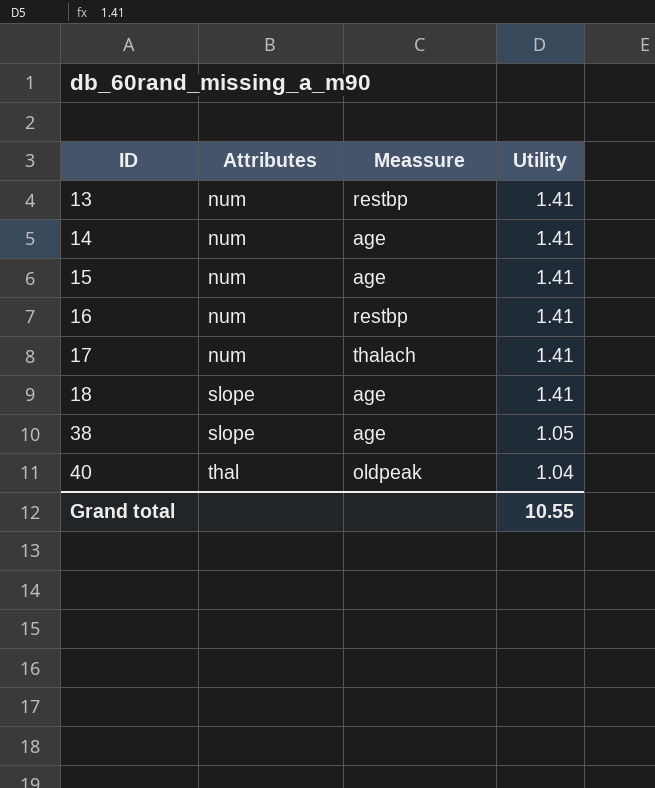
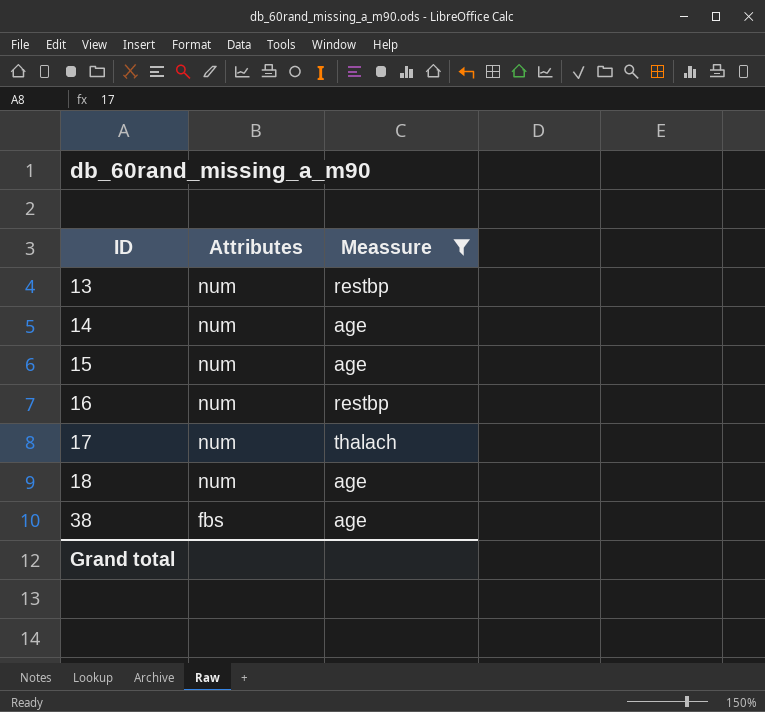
filter: none -> Meassure != oldpeak
column Utility | position: 4 -> none
18 | Attributes: slope -> num
38 | Attributes: slope -> fbs

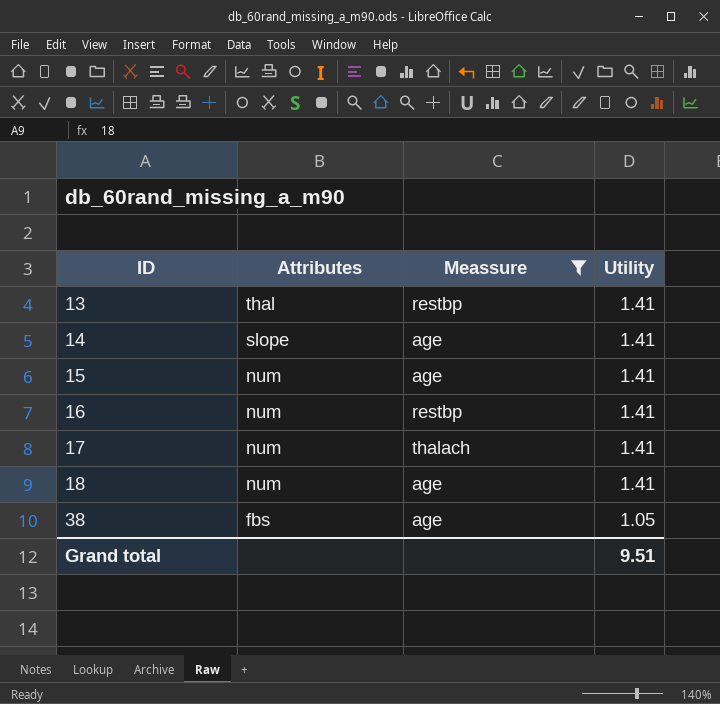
column Utility | position: none -> 4
13 | Attributes: num -> thal
14 | Attributes: num -> slope

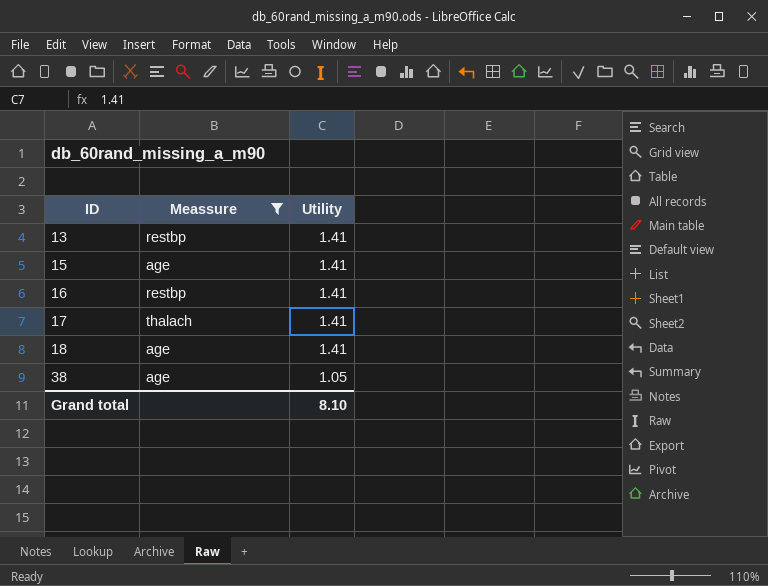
column Attributes | position: 2 -> none
row 14: slope | age | 1.41 -> none
Grand total | Utility: 9.51 -> 8.10

